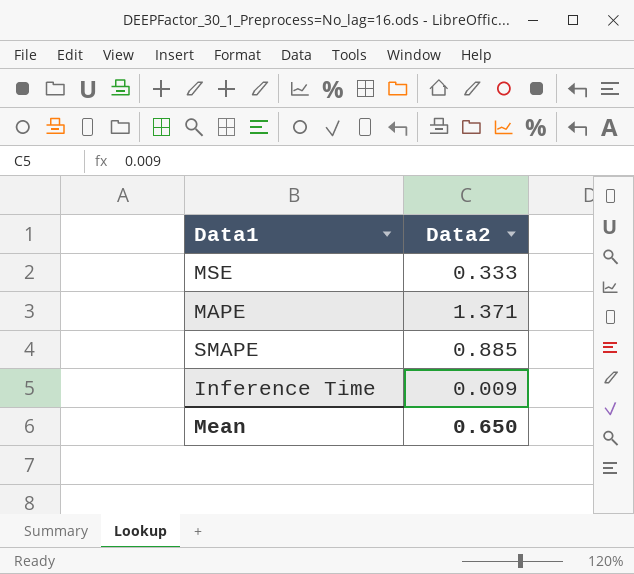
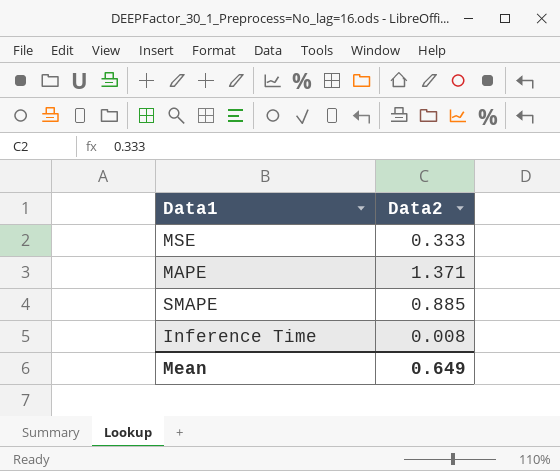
Inference Time | Data2: 0.009 -> 0.008
Mean | Data2: 0.650 -> 0.649

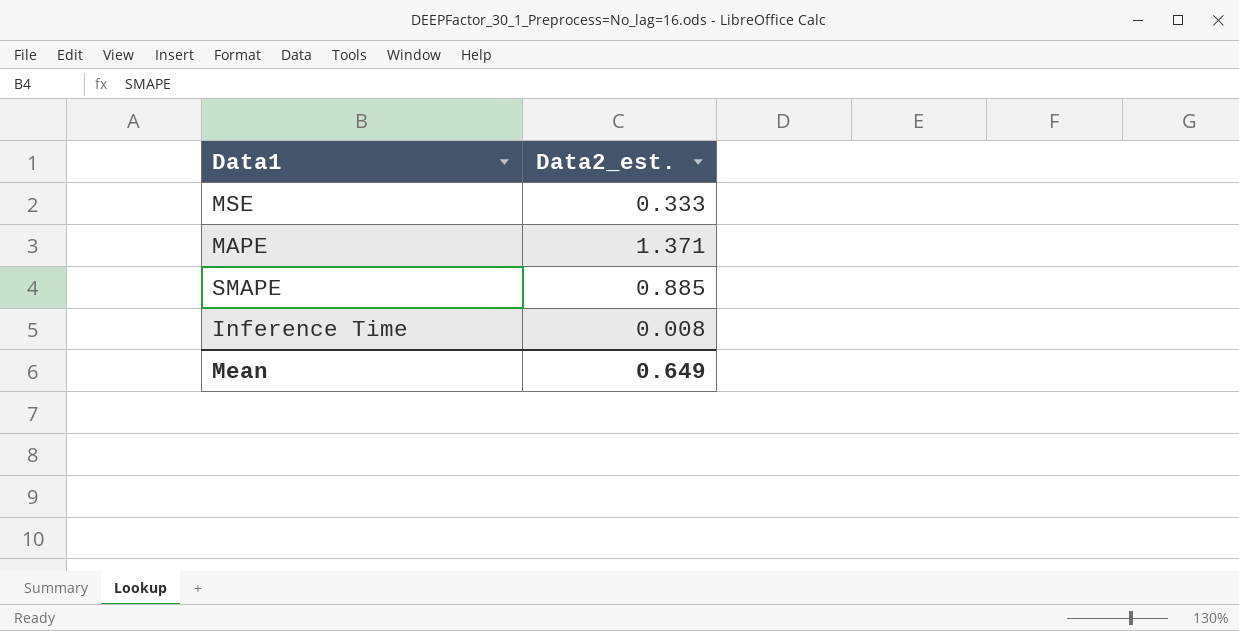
column name: Data2 -> Data2_est.

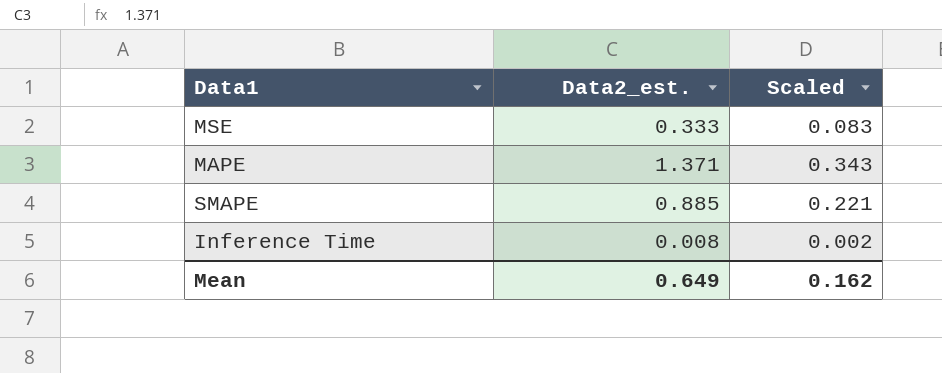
column Scaled | formula: none -> [Data2_est.] * 0.25

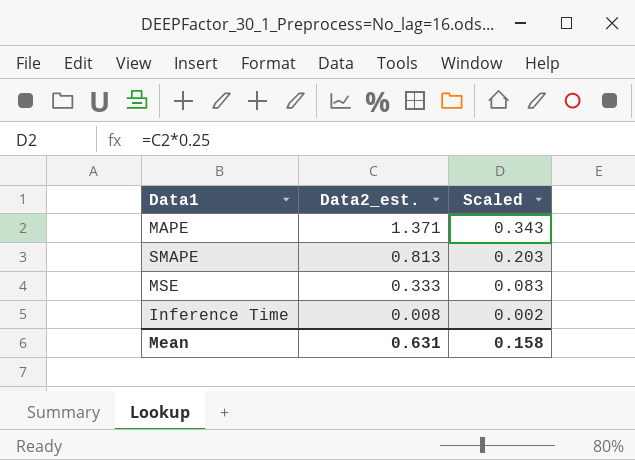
row order: none -> Data2_est. descending
SMAPE | Data2_est.: 0.885 -> 0.813
SMAPE | Scaled: 0.221 -> 0.203
Mean | Data2_est.: 0.649 -> 0.631
Mean | Scaled: 0.162 -> 0.158

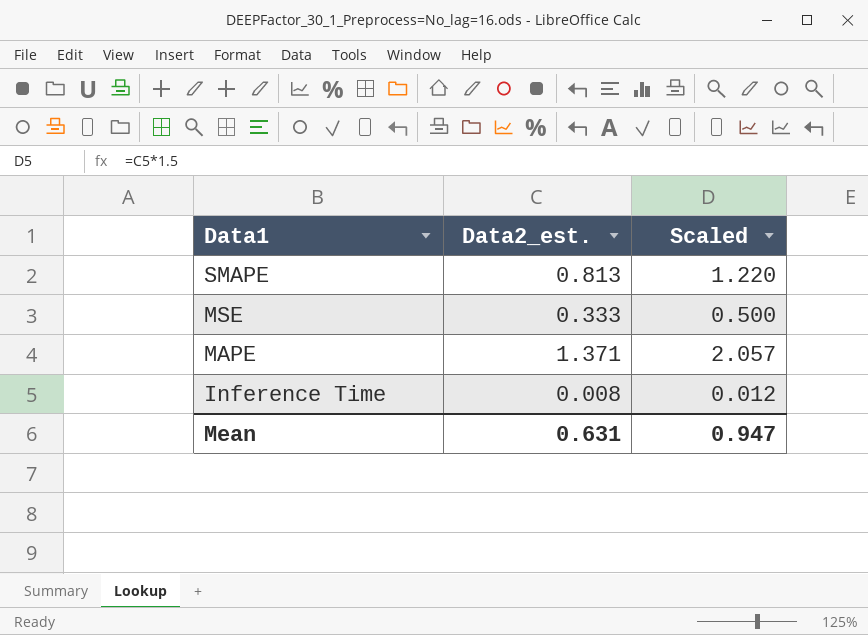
row order: Data2_est. descending -> Data1 descending
column Scaled | formula: [Data2_est.] * 0.25 -> [Data2_est.] * 1.5
Mean | Scaled: 0.158 -> 0.947

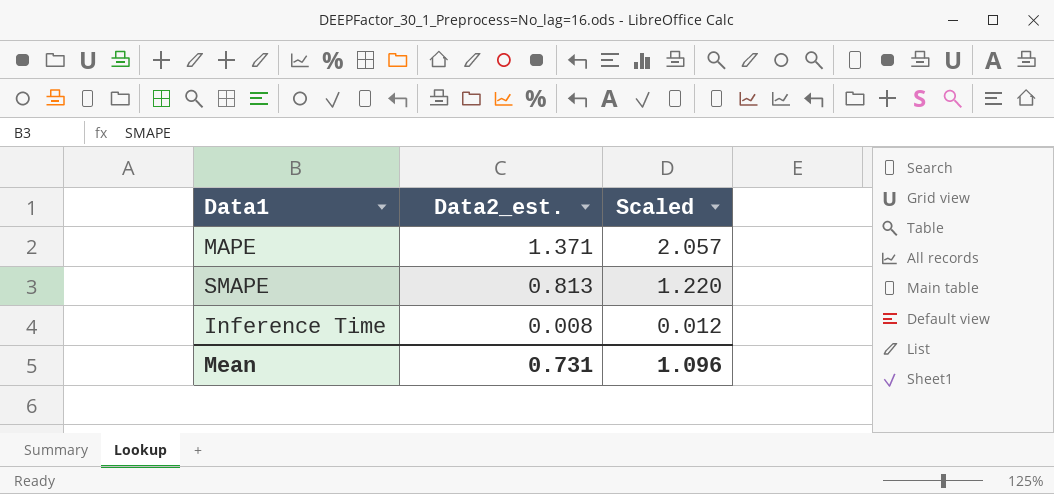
row order: Data1 descending -> Data2_est. descending
row MSE: 0.333 | 0.500 -> none
Mean | Data2_est.: 0.631 -> 0.731
Mean | Scaled: 0.947 -> 1.096

